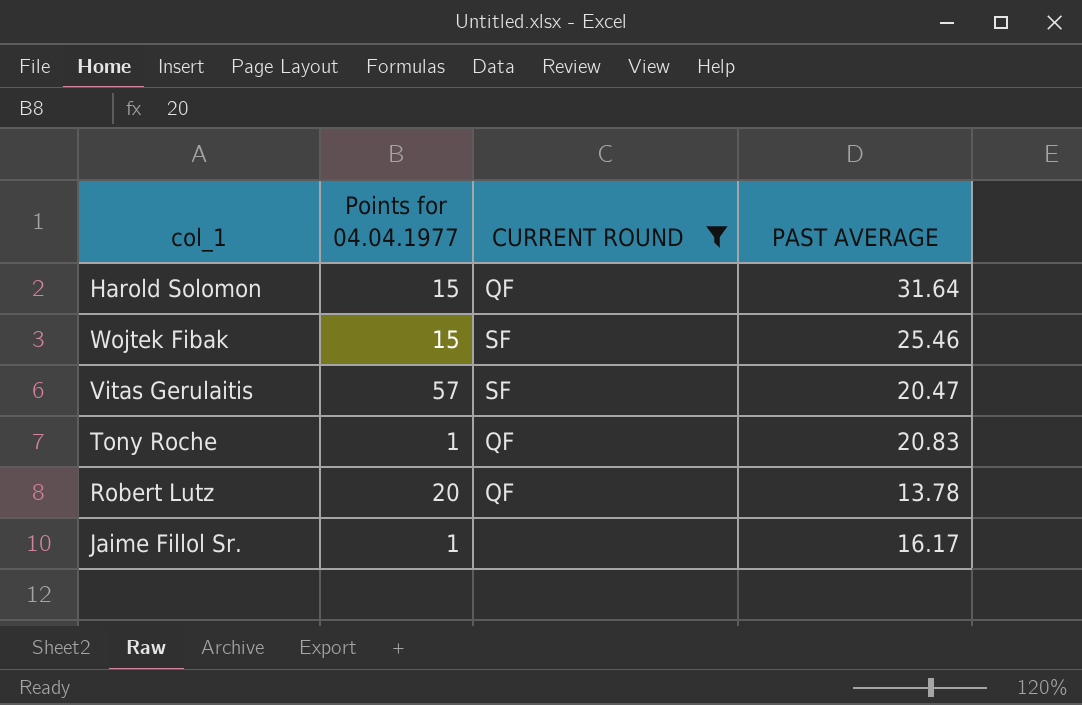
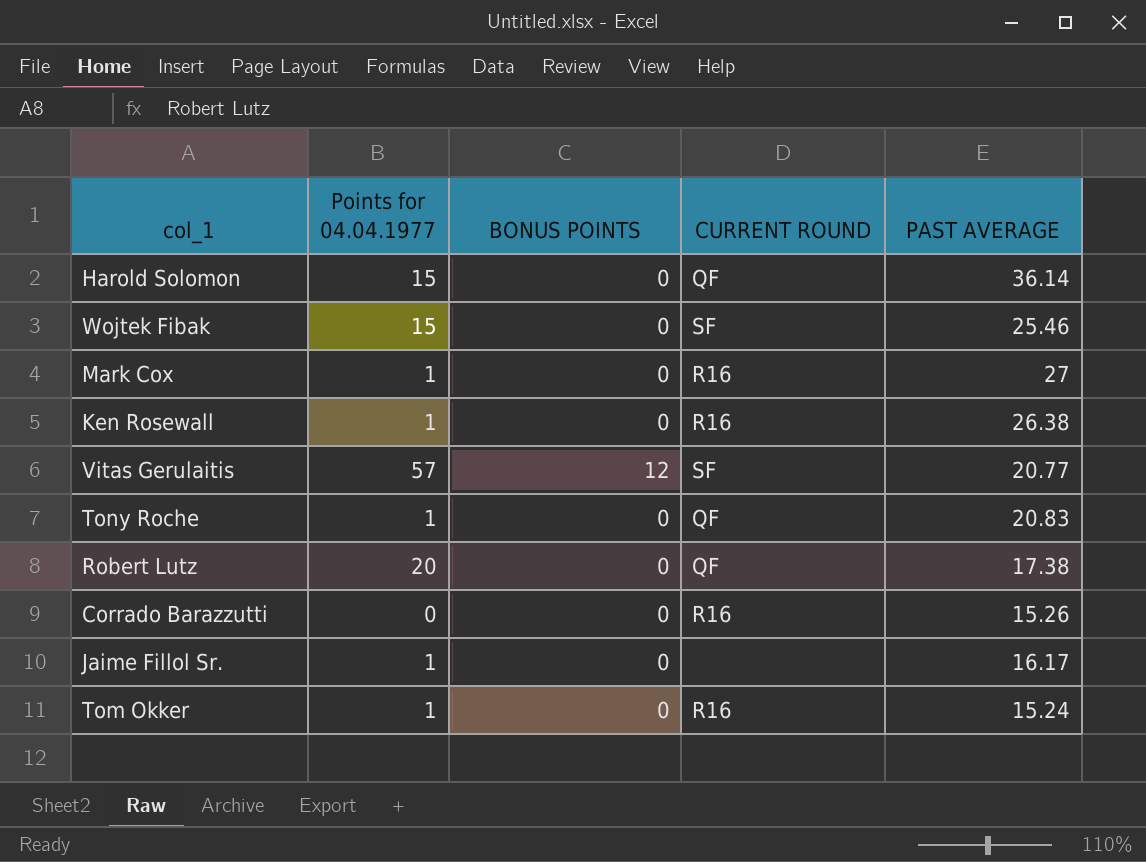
filter: CURRENT ROUND != R16 -> none
column BONUS POINTS | position: none -> 3
Harold Solomon | PAST AVERAGE: 31.64 -> 36.14
Vitas Gerulaitis | PAST AVERAGE: 20.47 -> 20.77
Robert Lutz | PAST AVERAGE: 13.78 -> 17.38

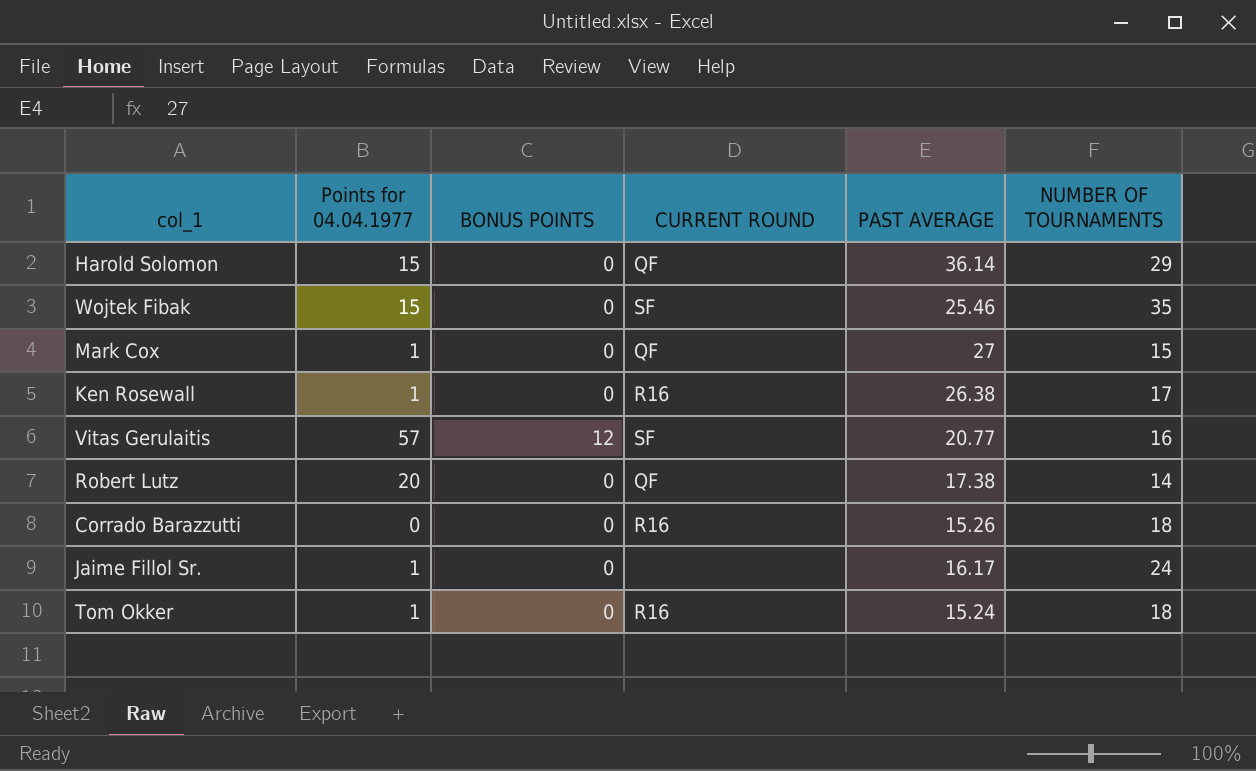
column NUMBER OF TOURNAMENTS | position: none -> 6
row Tony Roche: 1 | 0 | QF | 20.83 -> none
Mark Cox | CURRENT ROUND: R16 -> QF

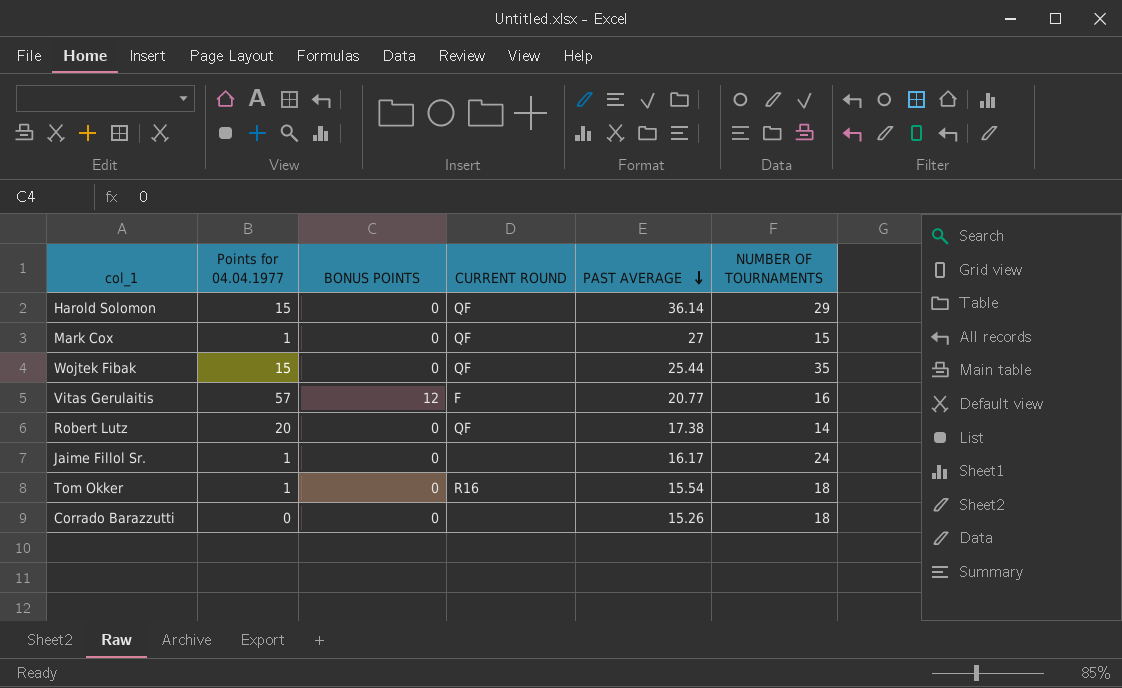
row order: none -> PAST AVERAGE descending
row Ken Rosewall: 1 | 0 | R16 | 26.38 | 17 -> none
Wojtek Fibak | CURRENT ROUND: SF -> QF
Wojtek Fibak | PAST AVERAGE: 25.46 -> 25.44
Vitas Gerulaitis | CURRENT ROUND: SF -> F
Tom Okker | PAST AVERAGE: 15.24 -> 15.54
Corrado Barazzutti | CURRENT ROUND: R16 -> none

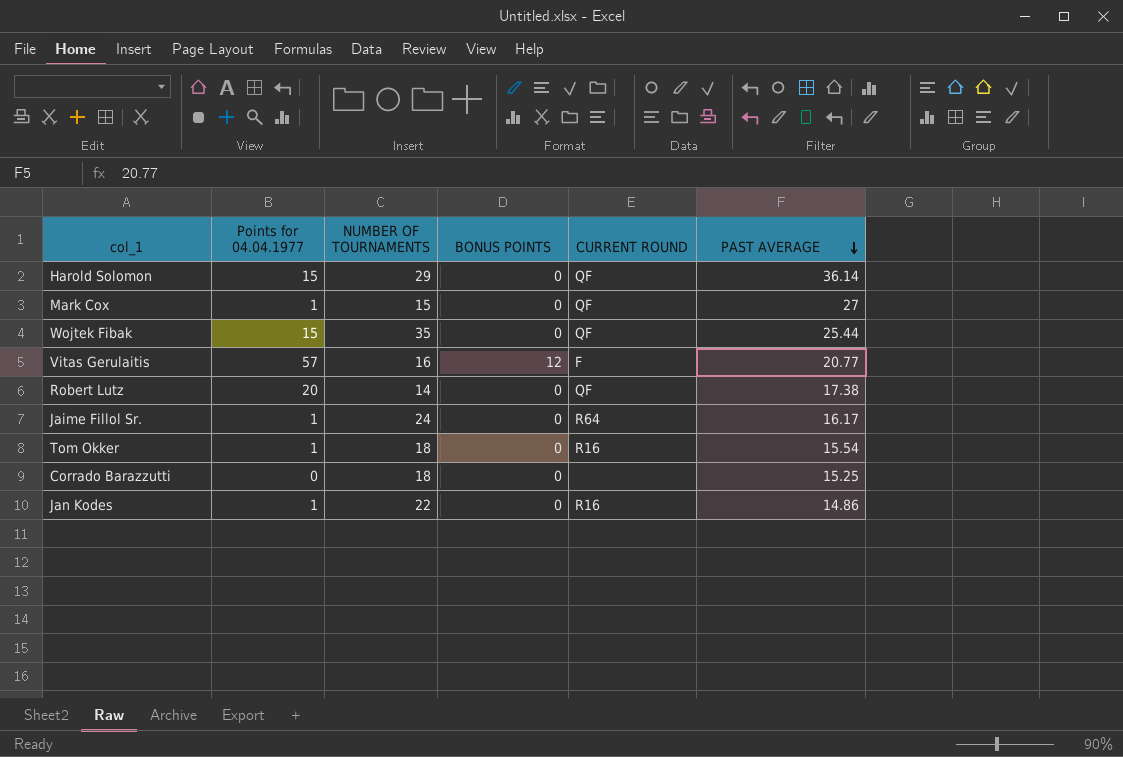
column NUMBER OF TOURNAMENTS | position: 6 -> 3
Jaime Fillol Sr. | CURRENT ROUND: none -> R64
Corrado Barazzutti | PAST AVERAGE: 15.26 -> 15.25
row Jan Kodes: none -> 1 | 22 | 0 | R16 | 14.86

